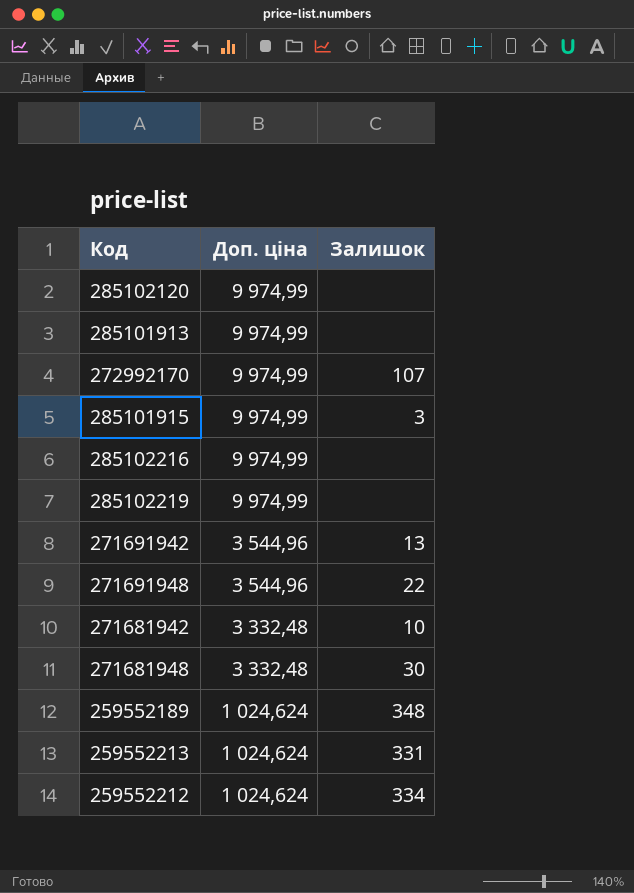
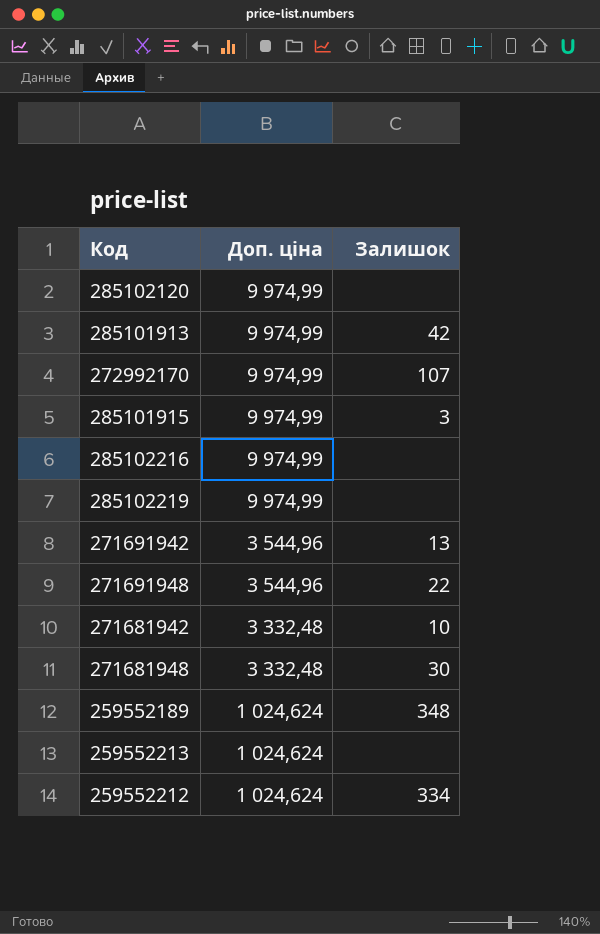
285101913 | Залишок: none -> 42
259552213 | Залишок: 331 -> none

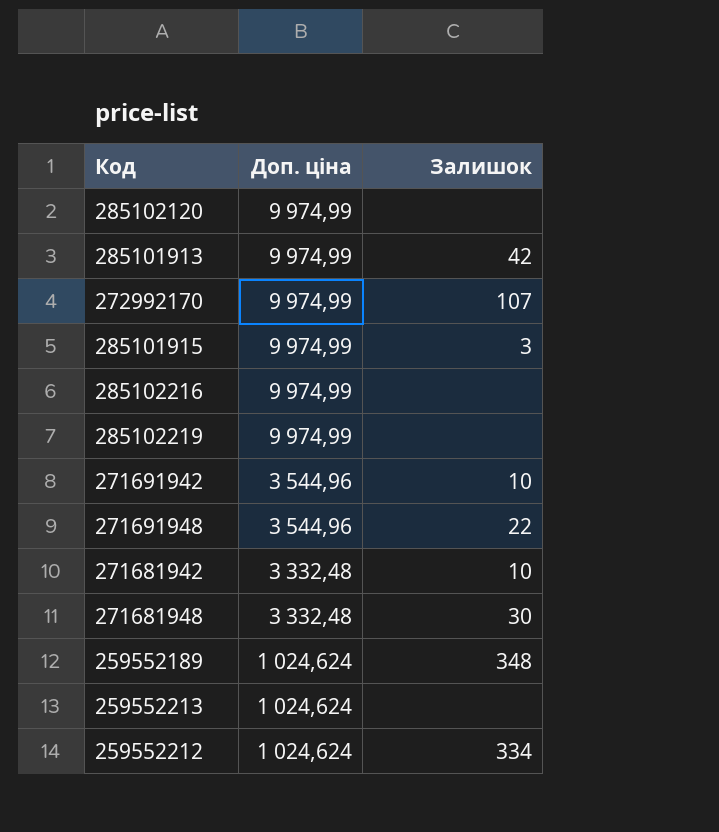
271691942 | Залишок: 13 -> 10

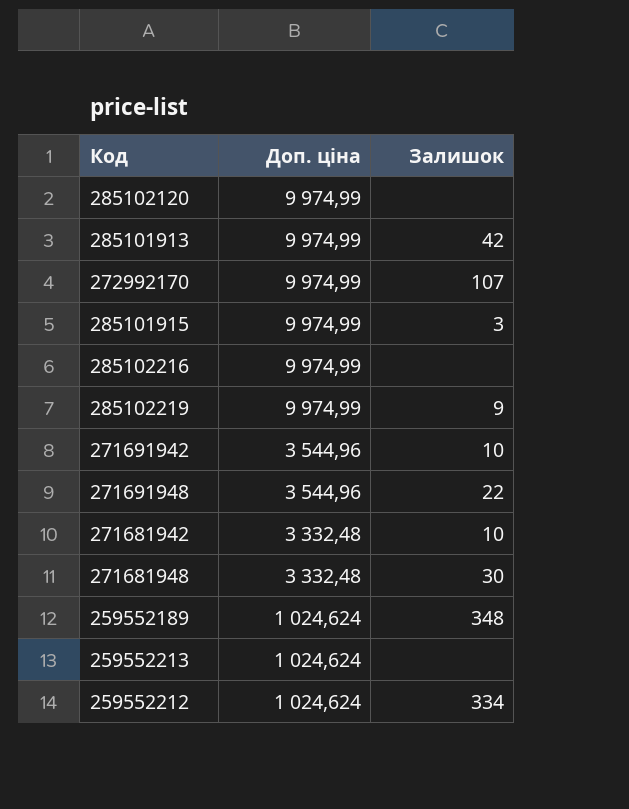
285102219 | Залишок: none -> 9

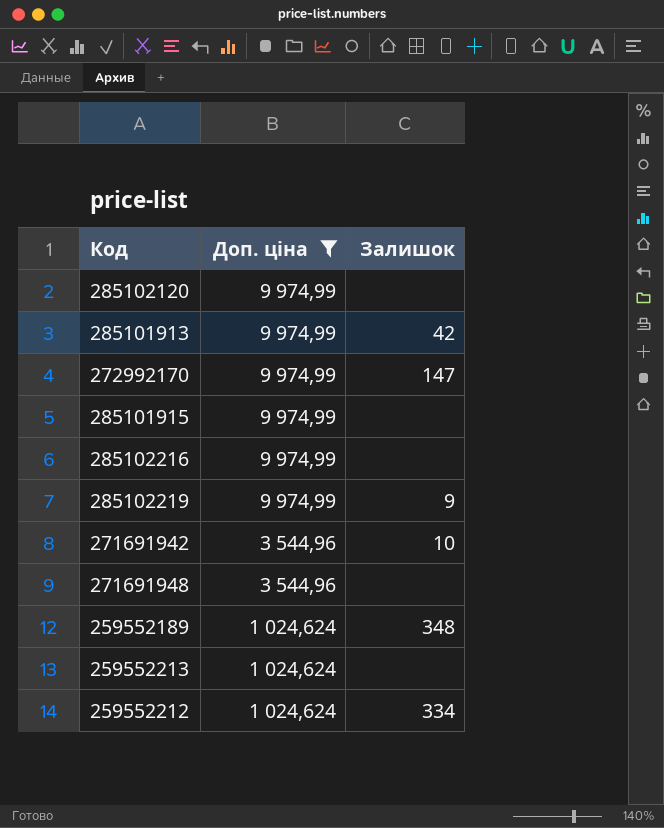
filter: none -> Доп. ціна != 3 332,48
272992170 | Залишок: 107 -> 147
285101915 | Залишок: 3 -> none
271691948 | Залишок: 22 -> none

